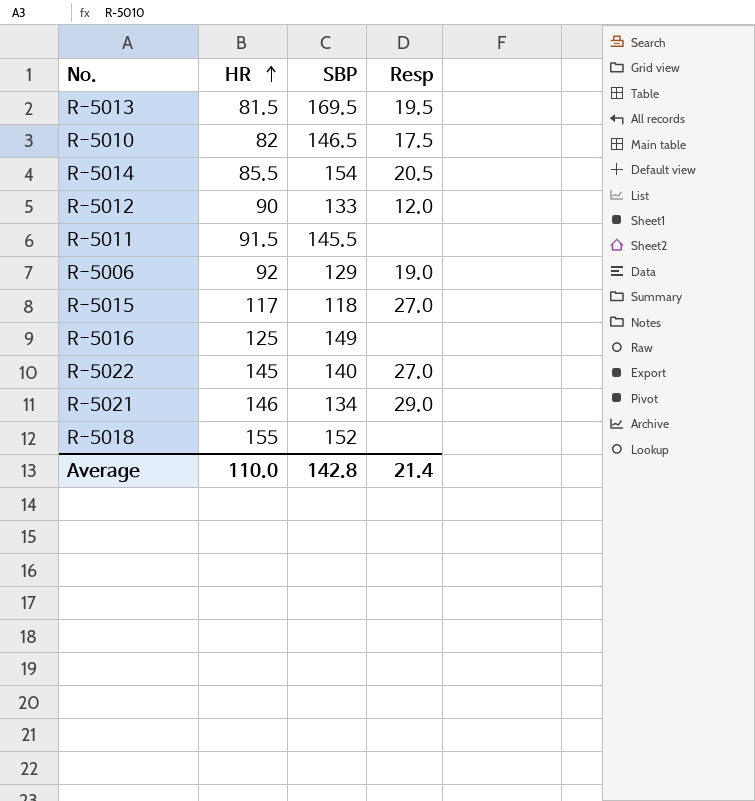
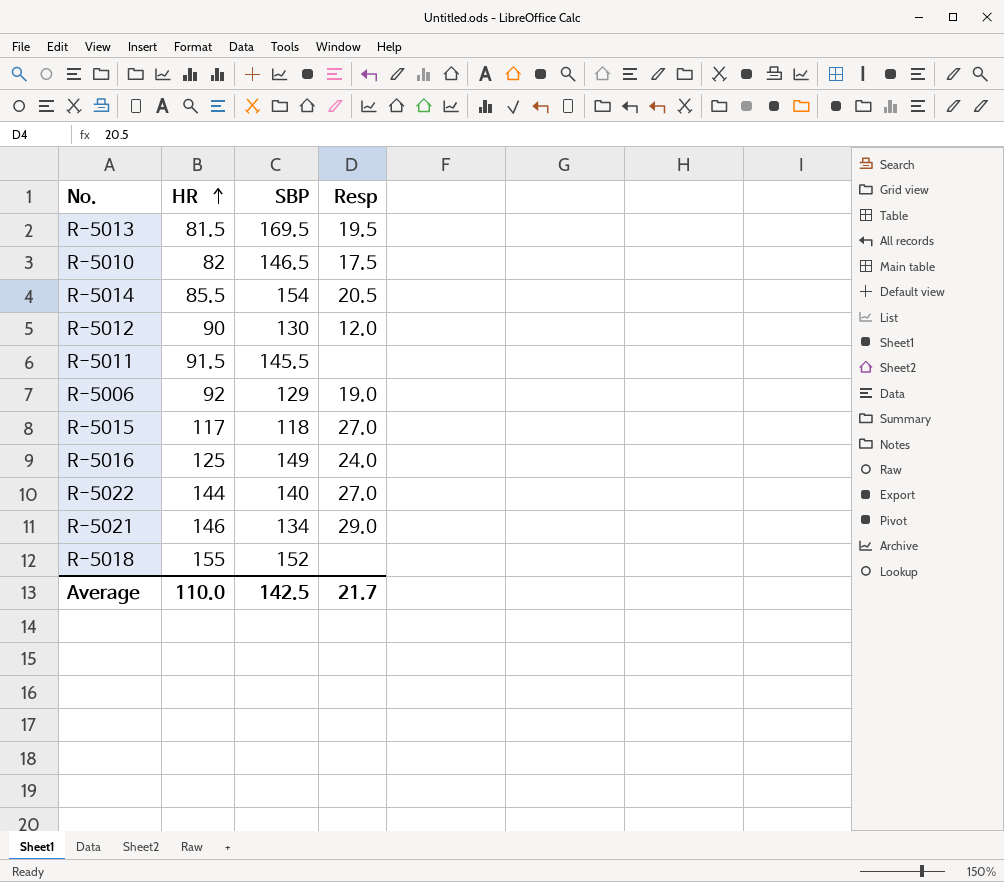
R-5012 | SBP: 133 -> 130
R-5016 | Resp: none -> 24.0
R-5022 | HR: 145 -> 144
Average | SBP: 142.8 -> 142.5
Average | Resp: 21.4 -> 21.7

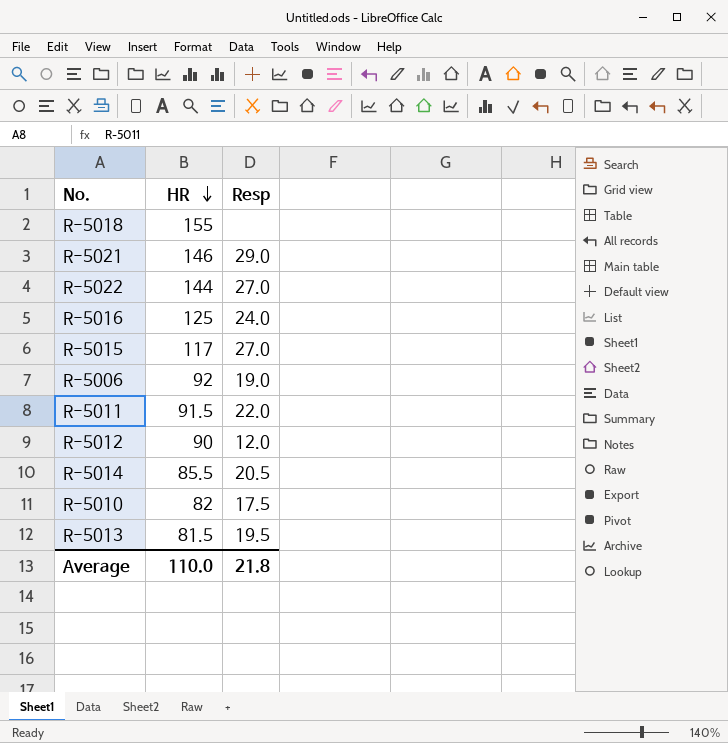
row order: HR ascending -> HR descending
column SBP | position: 3 -> none
R-5011 | Resp: none -> 22.0
Average | Resp: 21.7 -> 21.8

